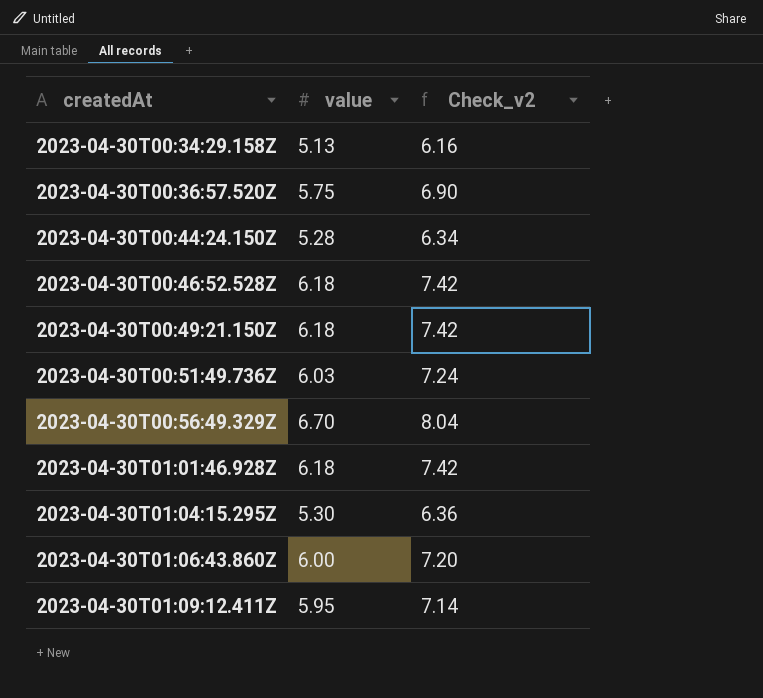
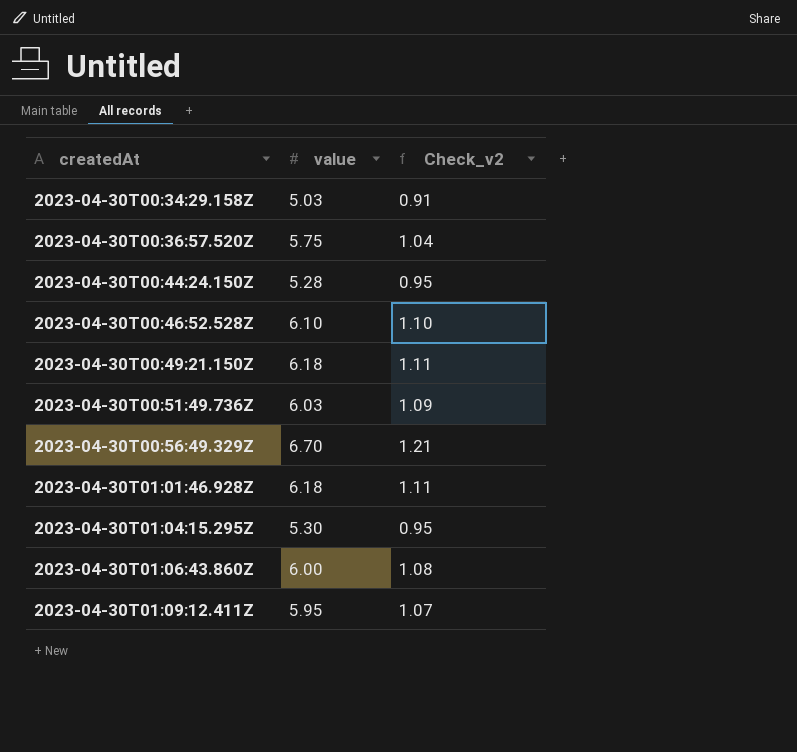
column Check_v2 | formula: [value] * 1.2 -> [value] * 0.18
2023-04-30T00:34:29.158Z | value: 5.13 -> 5.03
2023-04-30T00:46:52.528Z | value: 6.18 -> 6.10

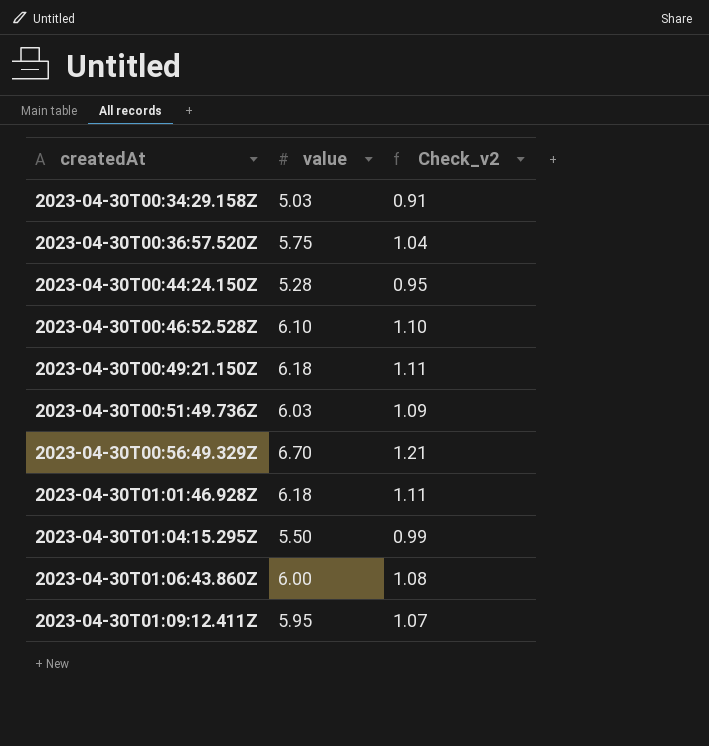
2023-04-30T01:04:15.295Z | value: 5.30 -> 5.50
2023-04-30T01:04:15.295Z | Check_v2: 0.95 -> 0.99

